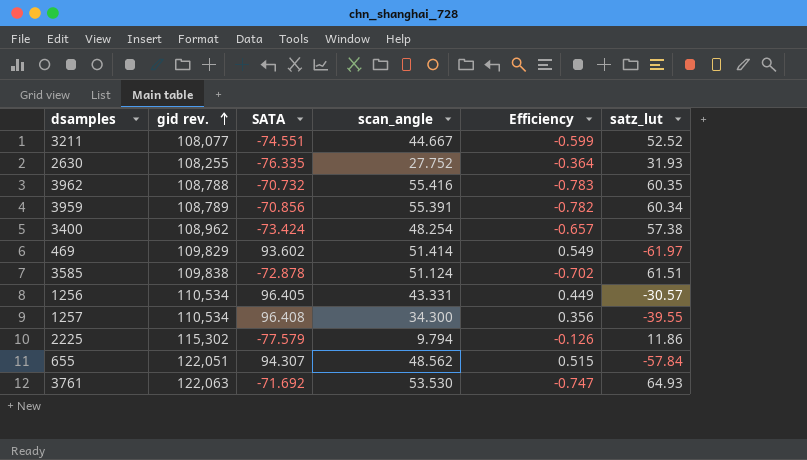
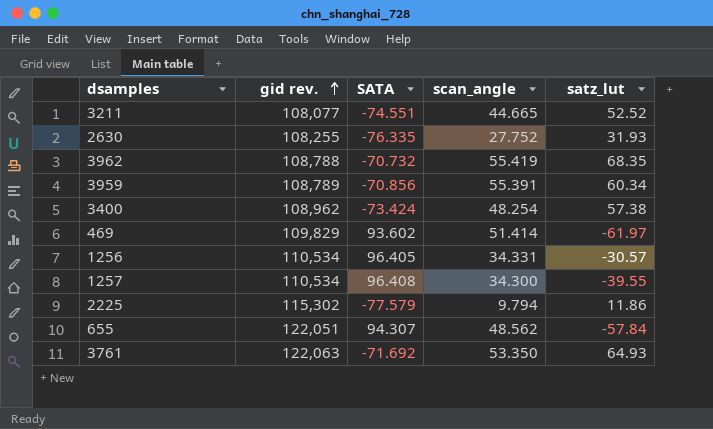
column Efficiency | formula: [scan_angle] / [SATA] -> none
row 3585: 109,838 | -72.878 | 51.124 | -0.702 | 61.51 -> none
3211 | scan_angle: 44.667 -> 44.665
3962 | scan_angle: 55.416 -> 55.419
3962 | satz_lut: 60.35 -> 68.35
1256 | scan_angle: 43.331 -> 34.331
3761 | scan_angle: 53.530 -> 53.350

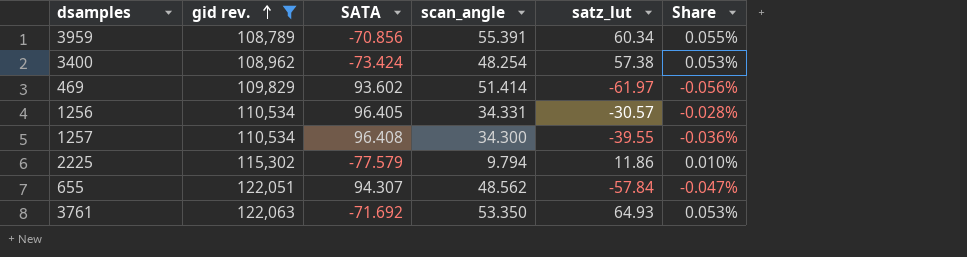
filter: none -> gid rev. >= 108,789
column Share | formula: none -> [satz_lut] / [gid rev.]

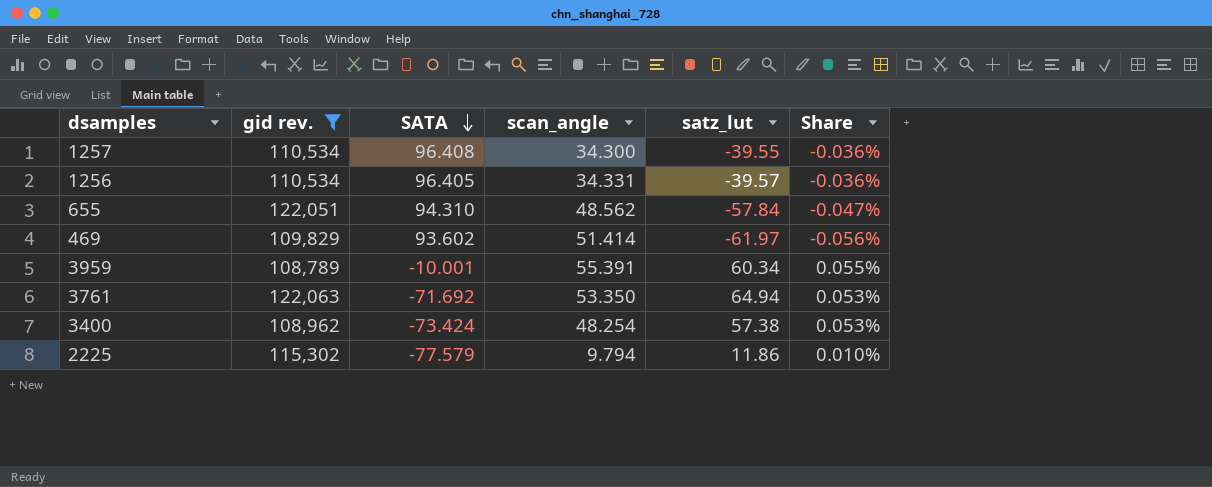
row order: gid rev. ascending -> SATA descending
1256 | satz_lut: -30.57 -> -39.57
1256 | Share: -0.028% -> -0.036%
655 | SATA: 94.307 -> 94.310
3959 | SATA: -70.856 -> -10.001
3761 | satz_lut: 64.93 -> 64.94

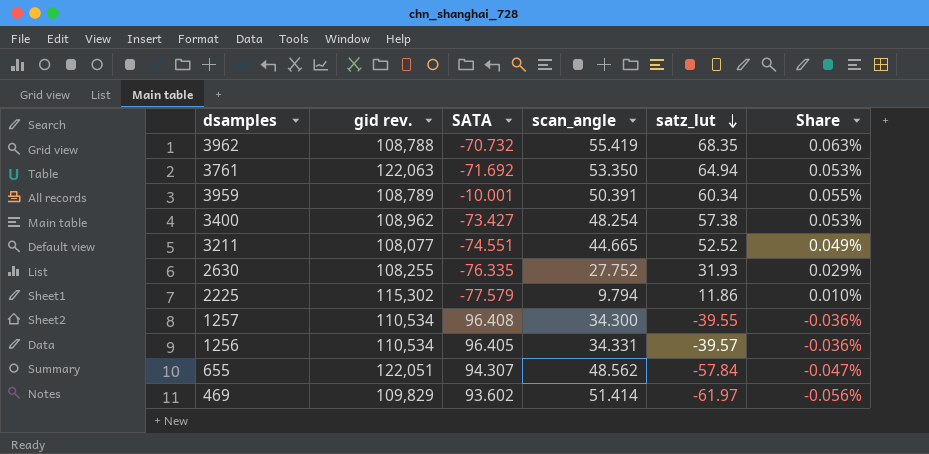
filter: gid rev. >= 108,789 -> none
row order: SATA descending -> satz_lut descending
3959 | scan_angle: 55.391 -> 50.391
3400 | SATA: -73.424 -> -73.427
655 | SATA: 94.310 -> 94.307

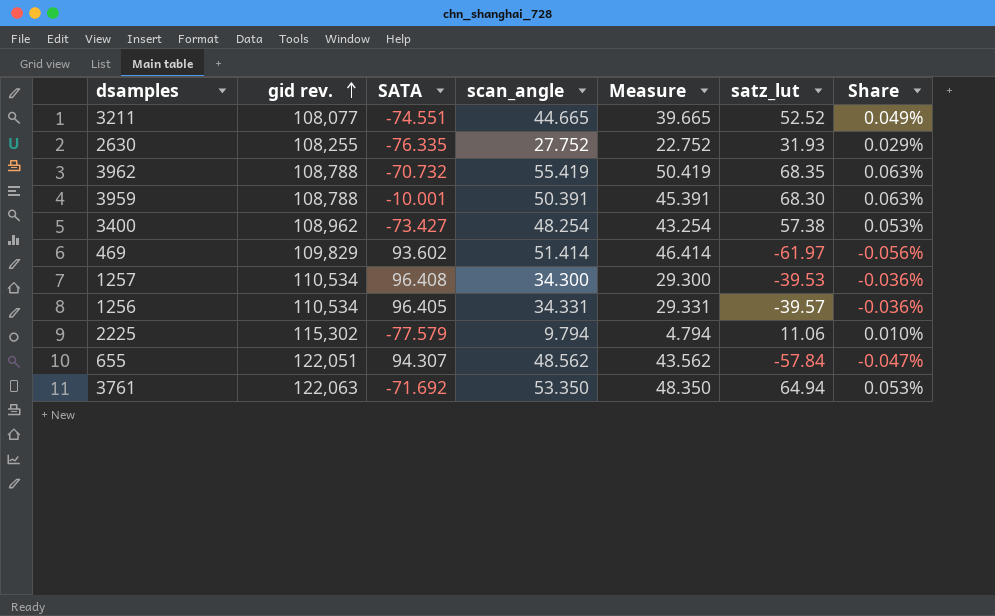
row order: satz_lut descending -> gid rev. ascending
column Measure | formula: none -> [scan_angle] - 5
3959 | gid rev.: 108,789 -> 108,788
3959 | satz_lut: 60.34 -> 68.30
3959 | Share: 0.055% -> 0.063%
1257 | satz_lut: -39.55 -> -39.53
2225 | satz_lut: 11.86 -> 11.06

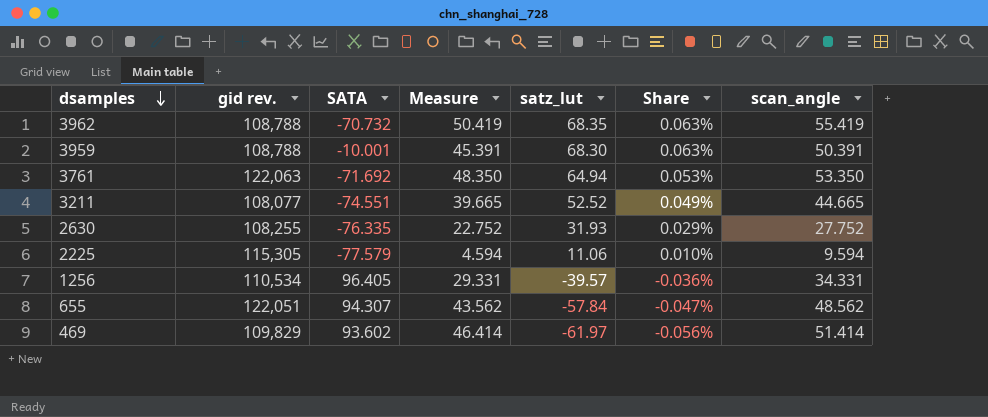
row order: gid rev. ascending -> dsamples descending
column scan_angle | position: 4 -> 7
row 3400: 108,962 | -73.427 | 48.254 | 43.254 | 57.38 | 0.053% -> none
row 1257: 110,534 | 96.408 | 34.300 | 29.300 | -39.53 | -0.036% -> none
2225 | gid rev.: 115,302 -> 115,305
2225 | Measure: 4.794 -> 4.594
2225 | scan_angle: 9.794 -> 9.594

